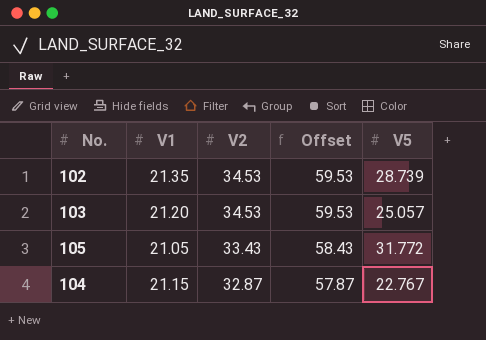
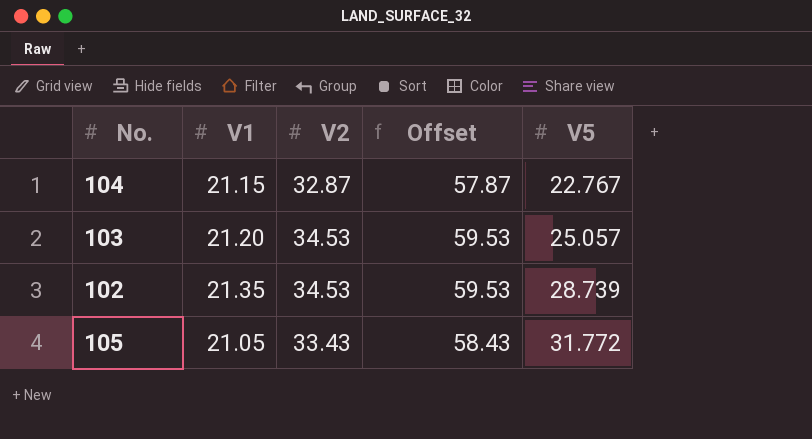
row order: V2 descending -> V5 ascending

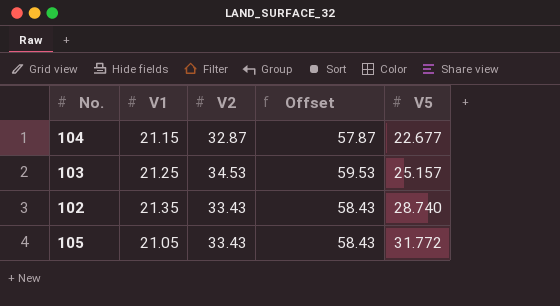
104 | V5: 22.767 -> 22.677
103 | V1: 21.20 -> 21.25
103 | V5: 25.057 -> 25.157
102 | V2: 34.53 -> 33.43
102 | Offset: 59.53 -> 58.43
102 | V5: 28.739 -> 28.740

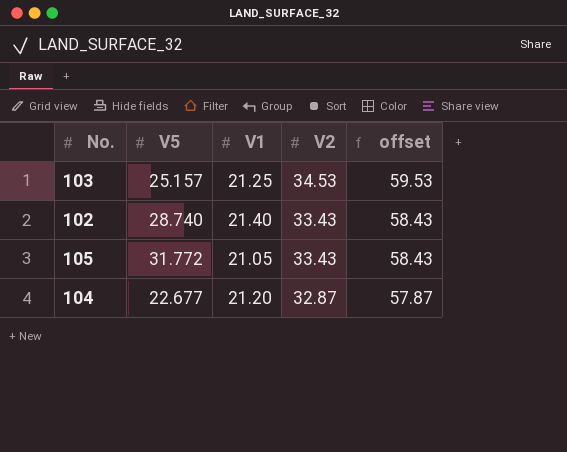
row order: V5 ascending -> V2 descending
column V5 | position: 5 -> 2
column name: Offset -> offset
102 | V1: 21.35 -> 21.40
104 | V1: 21.15 -> 21.20

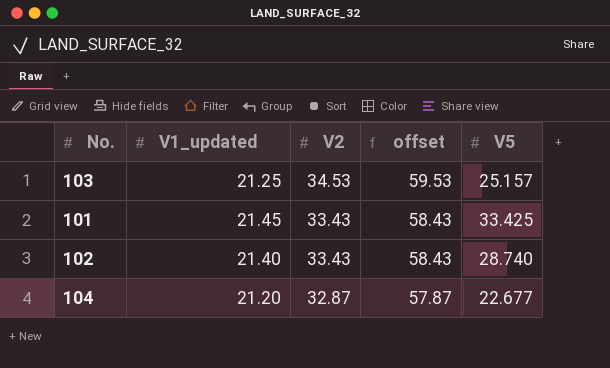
column name: V1 -> V1_updated
column V5 | position: 2 -> 5
row 105: 31.772 | 21.05 | 33.43 | 58.43 -> none
row 101: none -> 21.45 | 33.43 | 58.43 | 33.425

